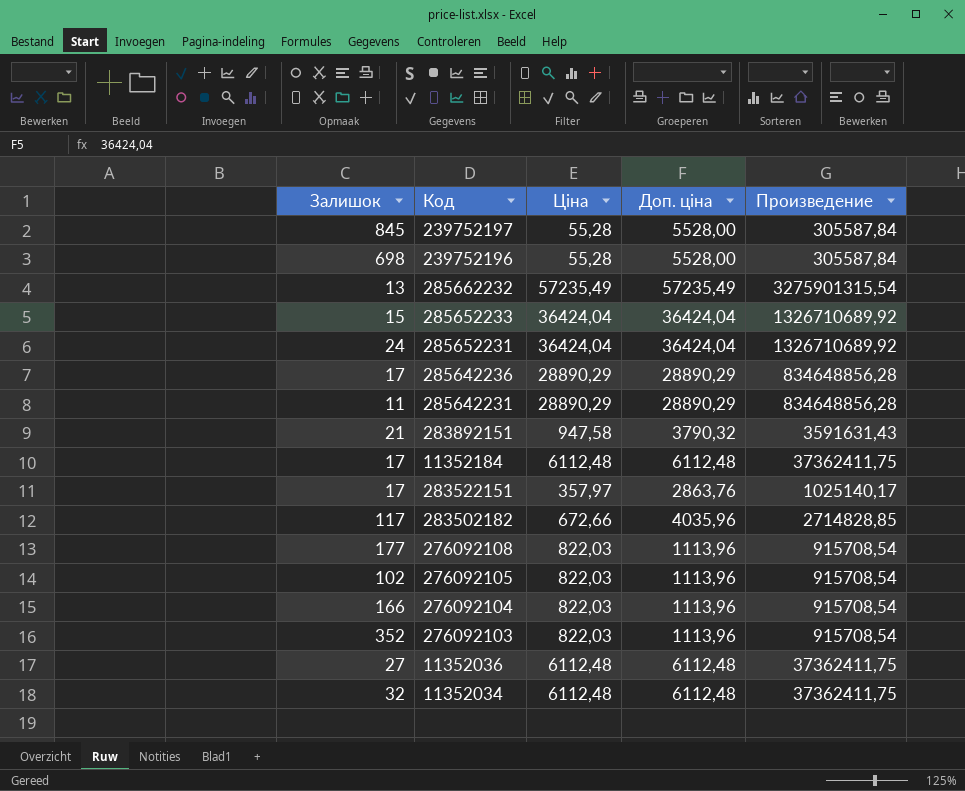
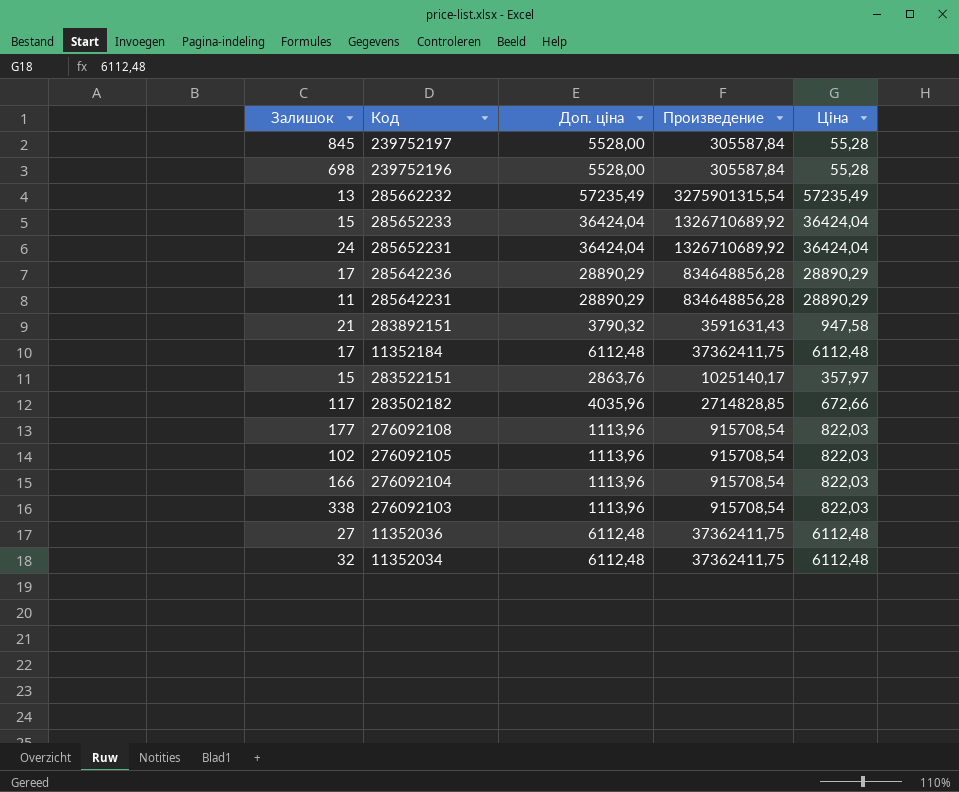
column Ціна | position: 3 -> 5
283522151 | Залишок: 17 -> 15
276092103 | Залишок: 352 -> 338

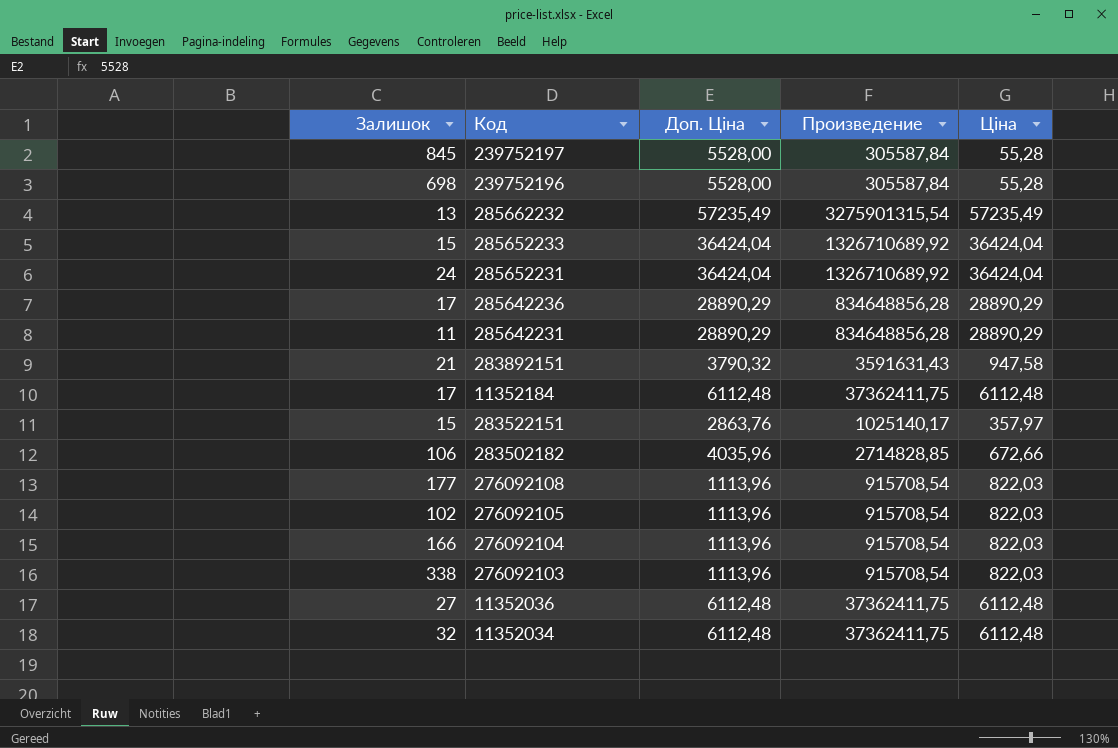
column name: Доп. ціна -> Доп. Ціна
283502182 | Залишок: 117 -> 106

